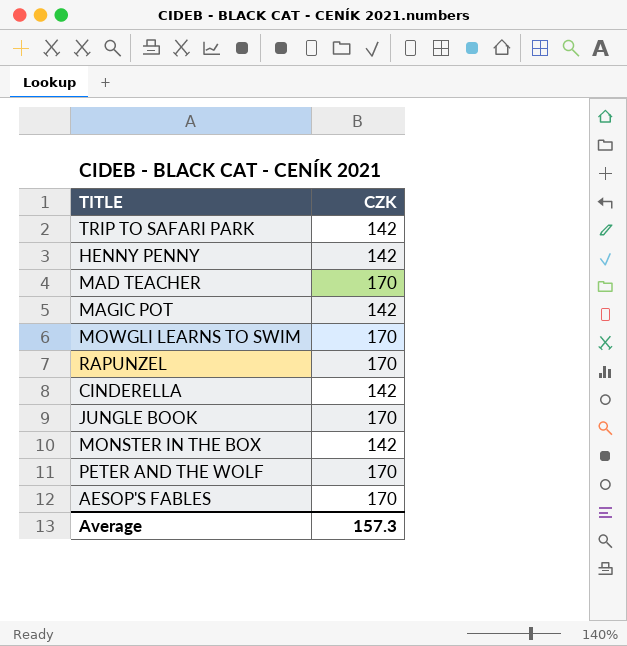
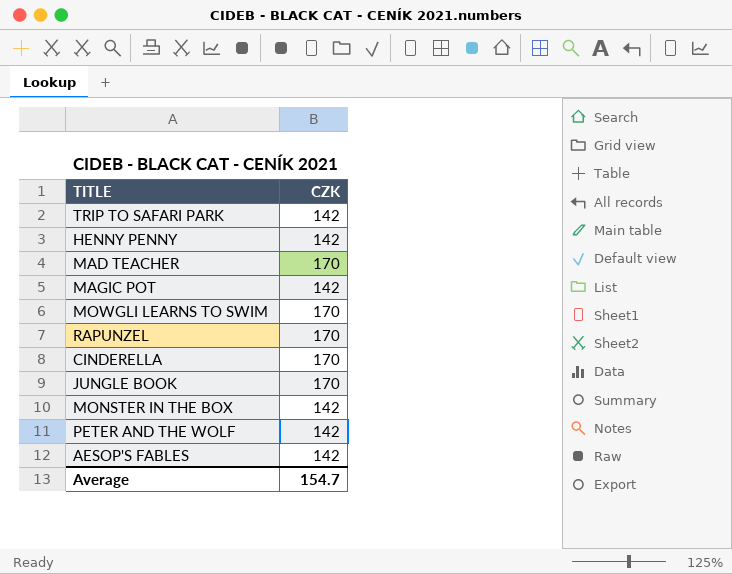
CINDERELLA | CZK: 142 -> 170
PETER AND THE WOLF | CZK: 170 -> 142
AESOP'S FABLES | CZK: 170 -> 142
Average | CZK: 157.3 -> 154.7

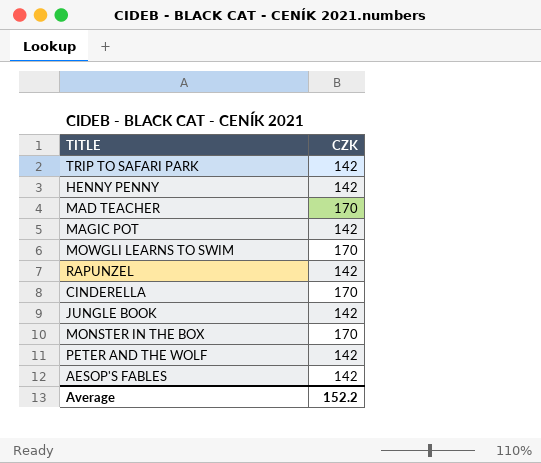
RAPUNZEL | CZK: 170 -> 142
JUNGLE BOOK | CZK: 170 -> 142
MONSTER IN THE BOX | CZK: 142 -> 170
Average | CZK: 154.7 -> 152.2

